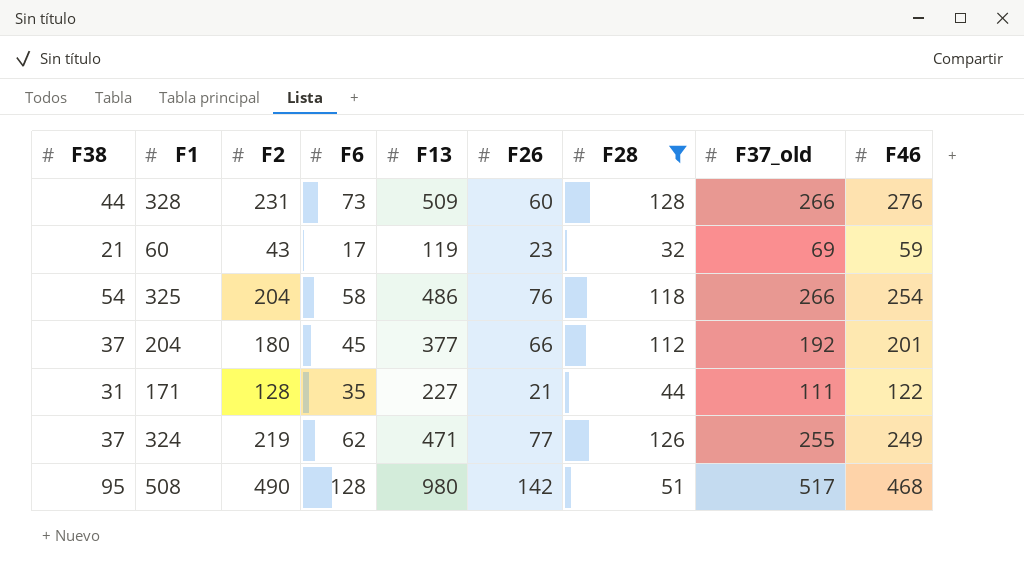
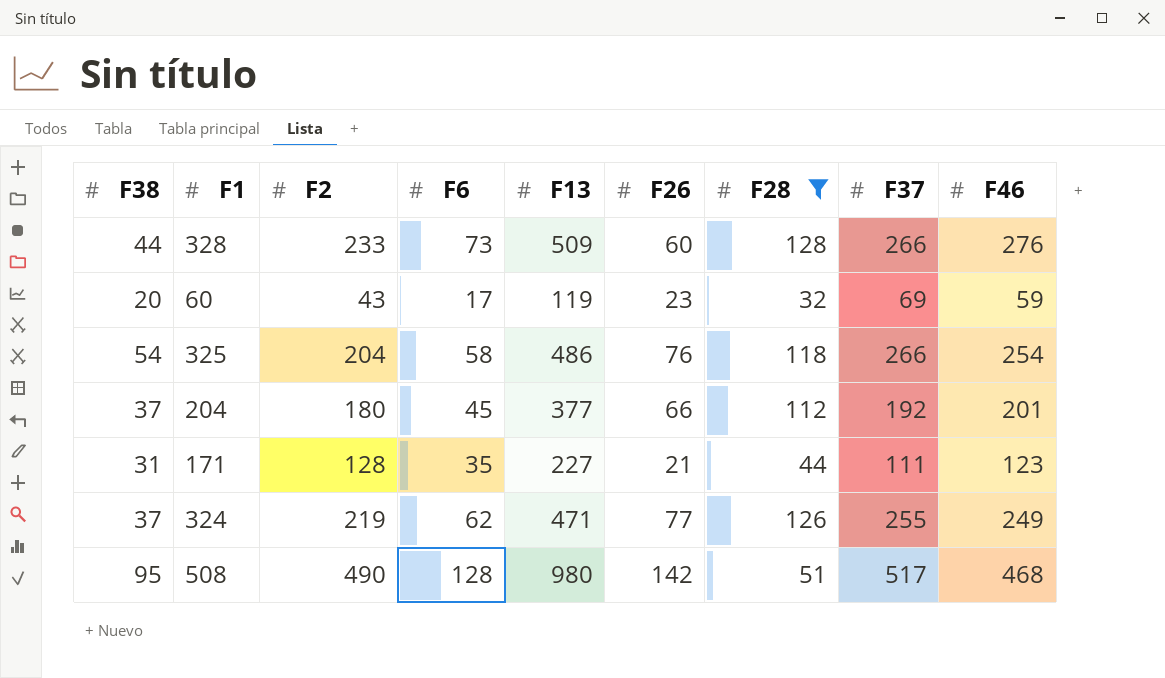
column name: F37_old -> F37
328 | F2: 231 -> 233
60 | F38: 21 -> 20
171 | F46: 122 -> 123

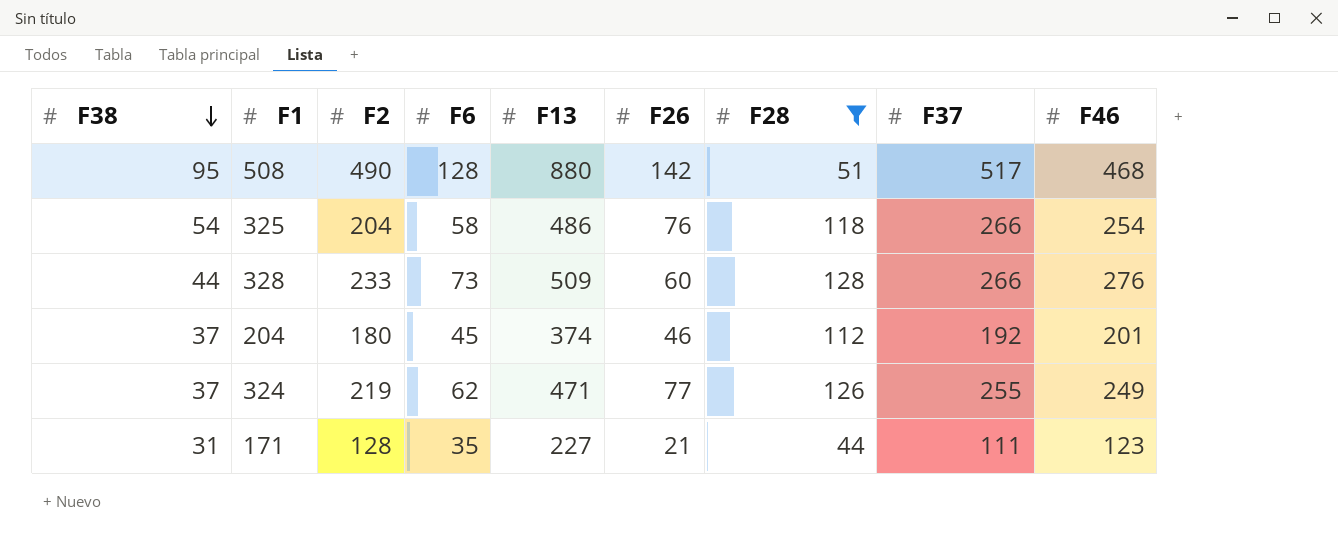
row order: none -> F38 descending
row 60: 20 | 43 | 17 | 119 | 23 | 32 | 69 | 59 -> none
508 | F13: 980 -> 880
204 | F13: 377 -> 374
204 | F26: 66 -> 46

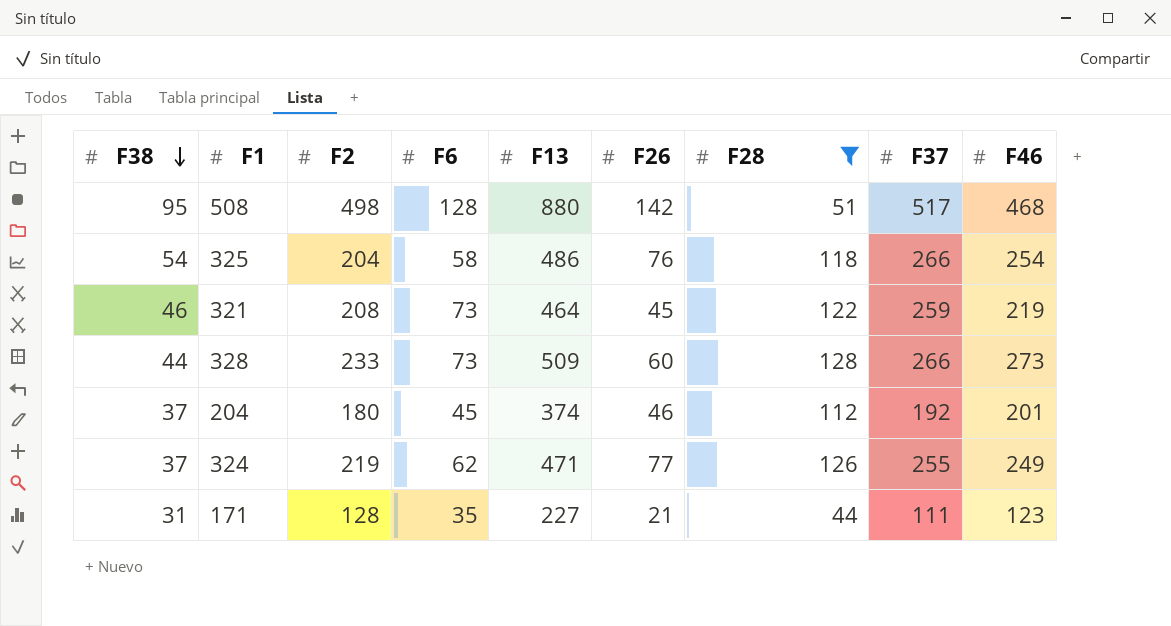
508 | F2: 490 -> 498
row 321: none -> 46 | 208 | 73 | 464 | 45 | 122 | 259 | 219
328 | F46: 276 -> 273

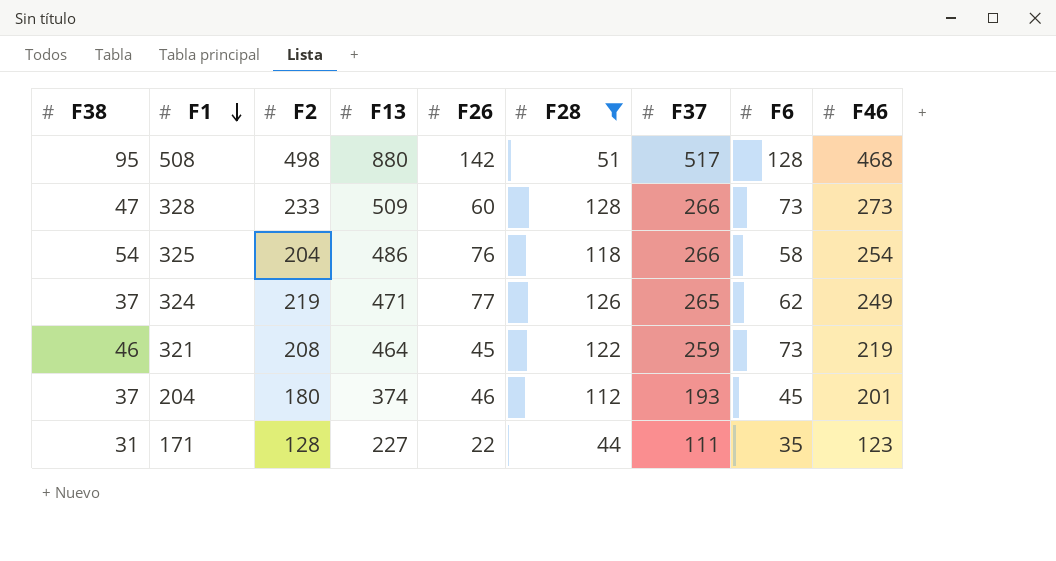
row order: F38 descending -> F1 descending
column F6 | position: 4 -> 8
328 | F38: 44 -> 47
324 | F37: 255 -> 265
204 | F37: 192 -> 193
171 | F26: 21 -> 22

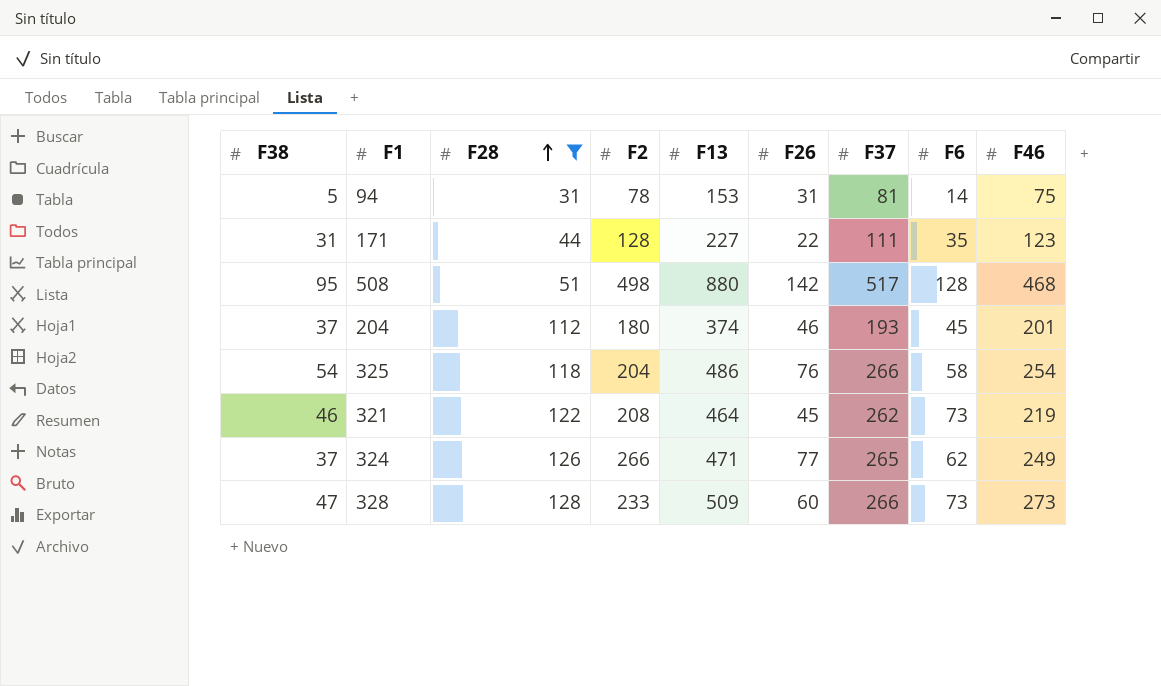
row order: F1 descending -> F28 ascending
column F28 | position: 6 -> 3
row 94: none -> 5 | 31 | 78 | 153 | 31 | 81 | 14 | 75
321 | F37: 259 -> 262
324 | F2: 219 -> 266

